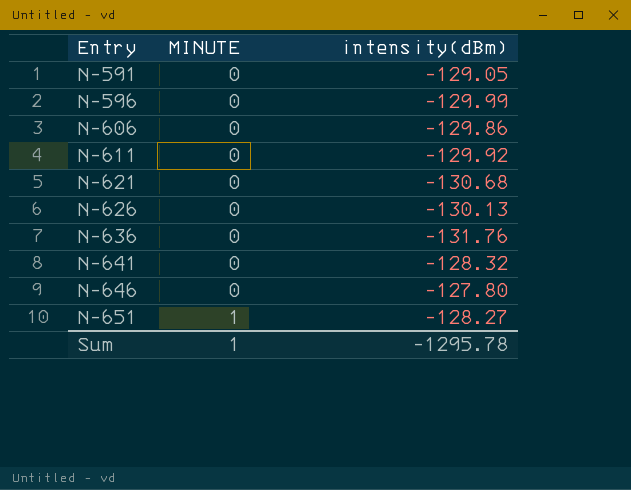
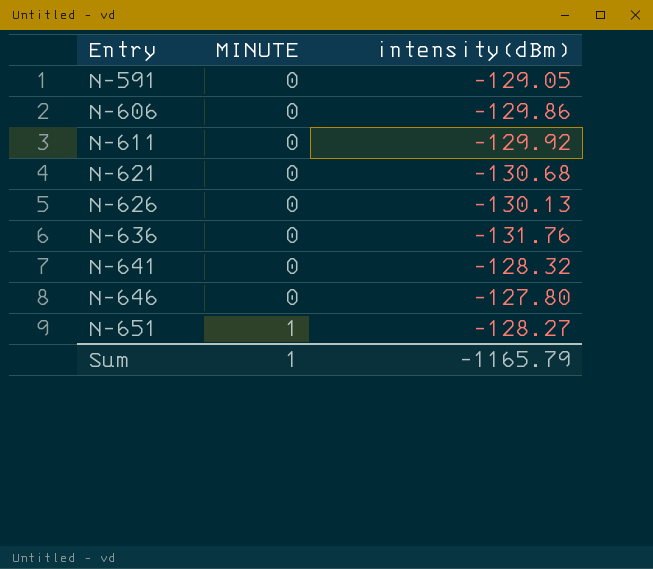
row N-596: 0 | -129.99 -> none
Sum | intensity(dBm): -1295.78 -> -1165.79

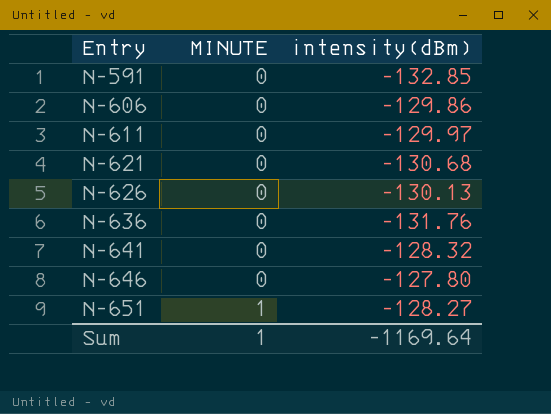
N-591 | intensity(dBm): -129.05 -> -132.85
N-611 | intensity(dBm): -129.92 -> -129.97
Sum | intensity(dBm): -1165.79 -> -1169.64

